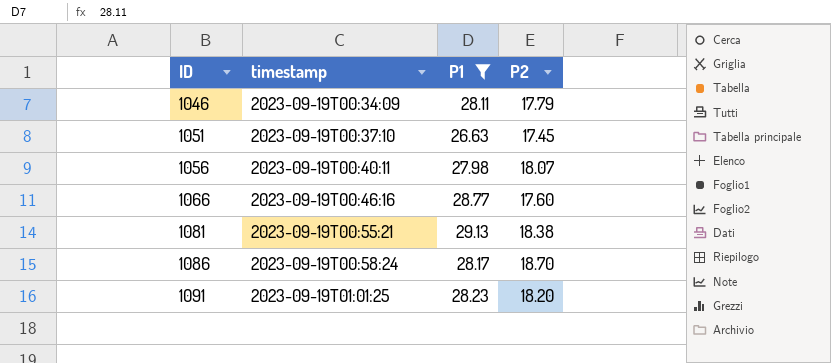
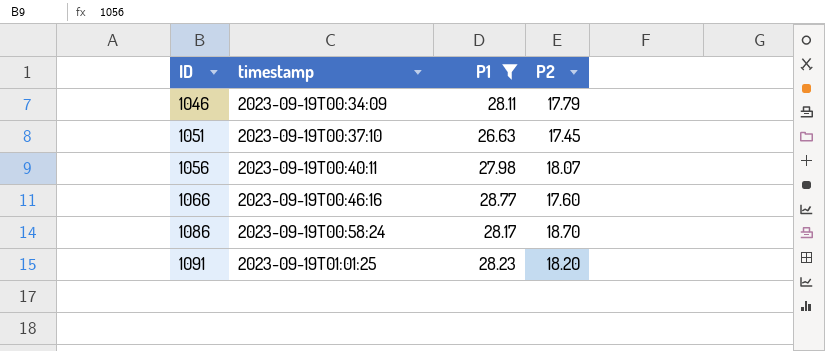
row 1081: 2023-09-19T00:55:21 | 29.13 | 18.38 -> none

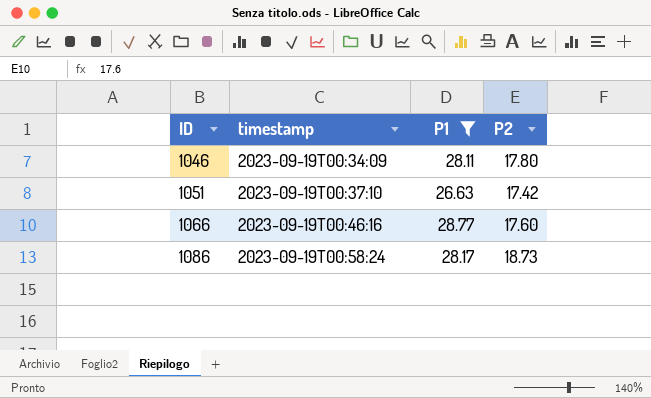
row 1056: 2023-09-19T00:40:11 | 27.98 | 18.07 -> none
row 1091: 2023-09-19T01:01:25 | 28.23 | 18.20 -> none
1046 | P2: 17.79 -> 17.80
1051 | P2: 17.45 -> 17.42
1086 | P2: 18.70 -> 18.73

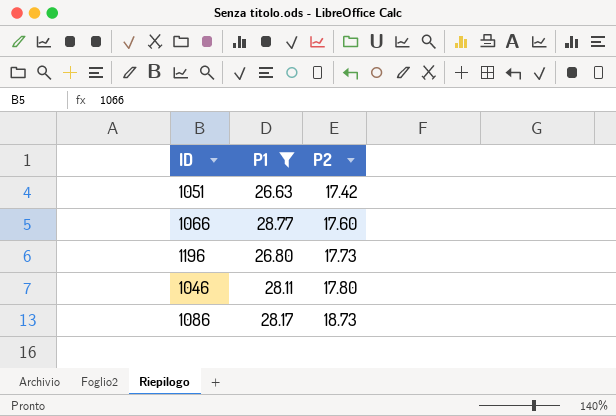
row order: ID ascending -> P2 ascending
column timestamp | position: 2 -> none
row 1196: none -> 26.80 | 17.73

